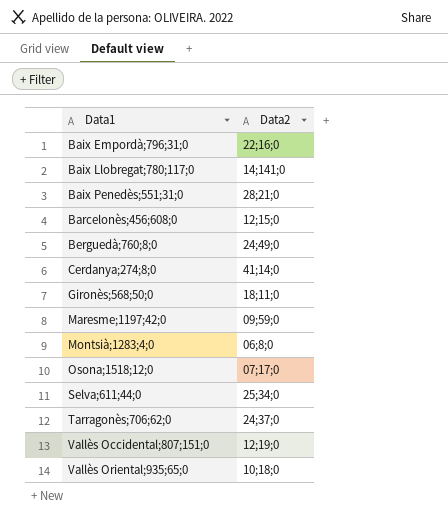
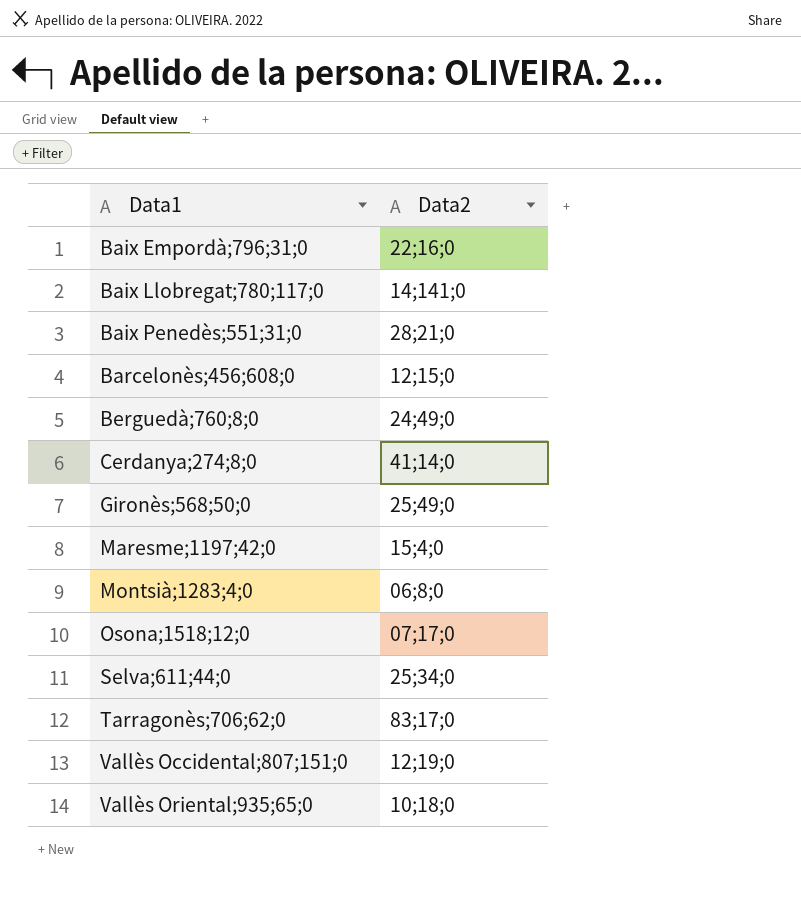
Gironès;568;50;0 | Data2: 18;11;0 -> 25;49;0
Maresme;1197;42;0 | Data2: 09;59;0 -> 15;4;0
Tarragonès;706;62;0 | Data2: 24;37;0 -> 83;17;0

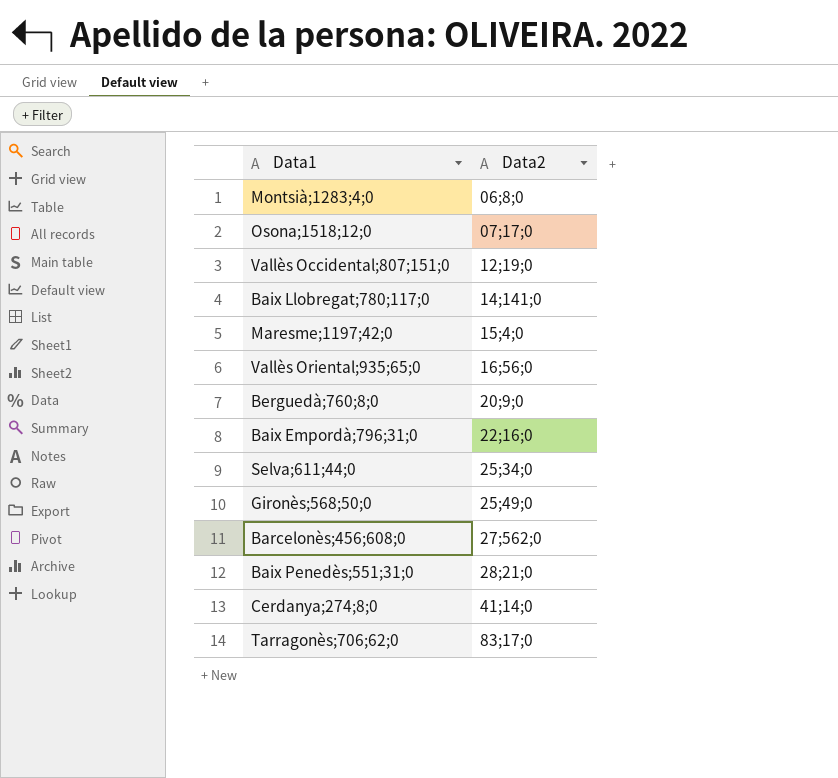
row order: Data1 ascending -> Data2 ascending
Vallès Oriental;935;65;0 | Data2: 10;18;0 -> 16;56;0
Berguedà;760;8;0 | Data2: 24;49;0 -> 20;9;0
Barcelonès;456;608;0 | Data2: 12;15;0 -> 27;562;0

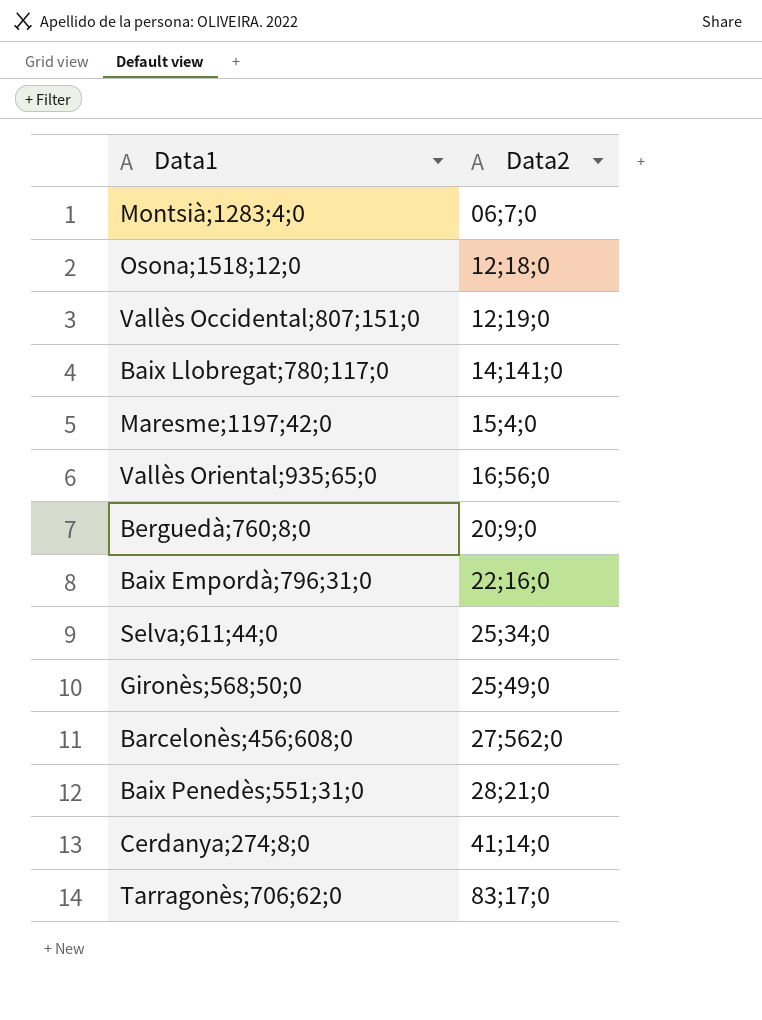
Montsià;1283;4;0 | Data2: 06;8;0 -> 06;7;0
Osona;1518;12;0 | Data2: 07;17;0 -> 12;18;0

